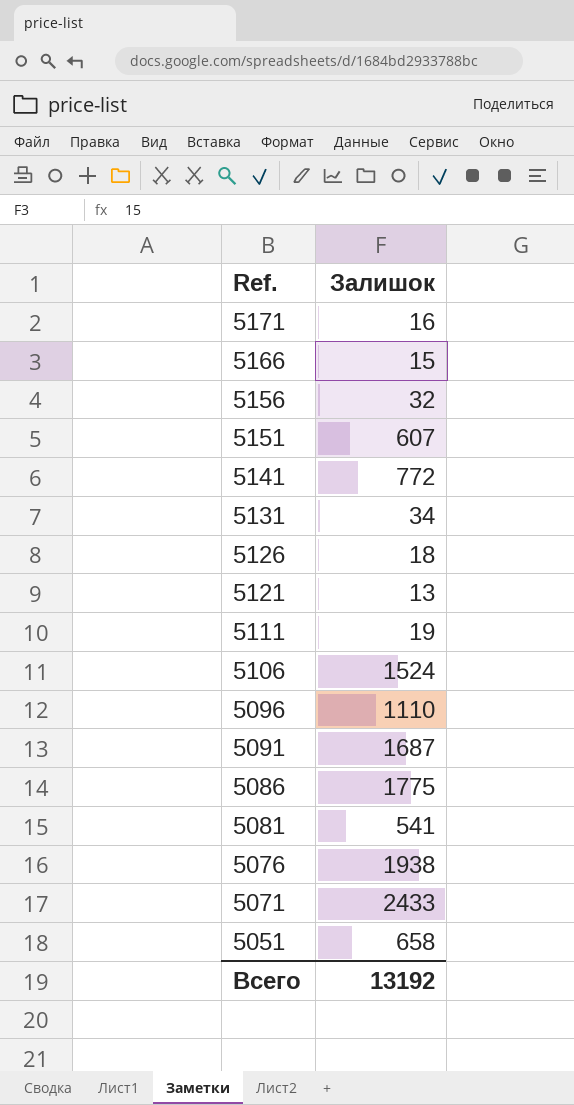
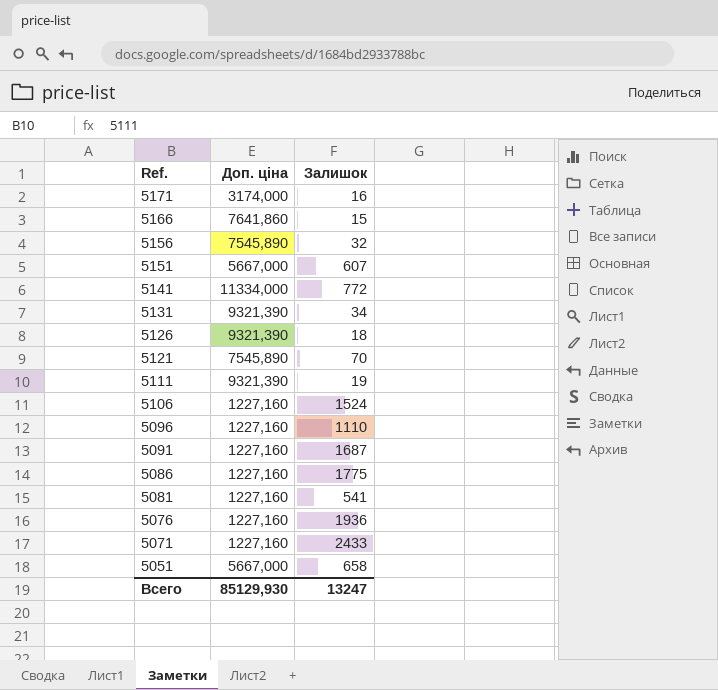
column Доп. ціна | position: none -> 2
5121 | Залишок: 13 -> 70
5076 | Залишок: 1938 -> 1936
Всего | Залишок: 13192 -> 13247

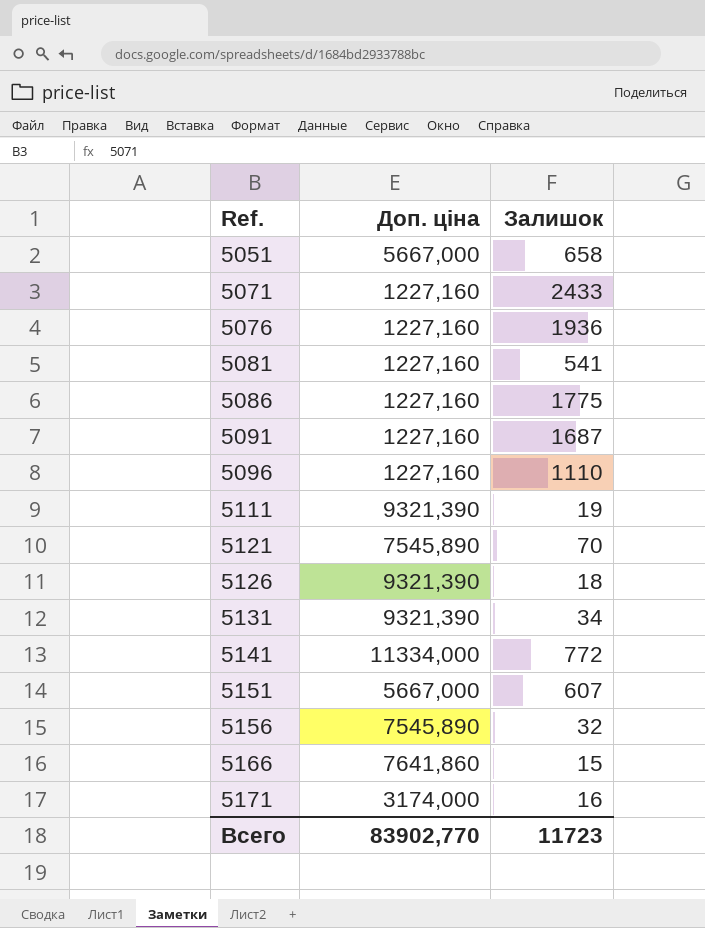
row order: Ref. descending -> Ref. ascending
row 5106: 1227,160 | 1524 -> none
Всего | Доп. ціна: 85129,930 -> 83902,770
Всего | Залишок: 13247 -> 11723

